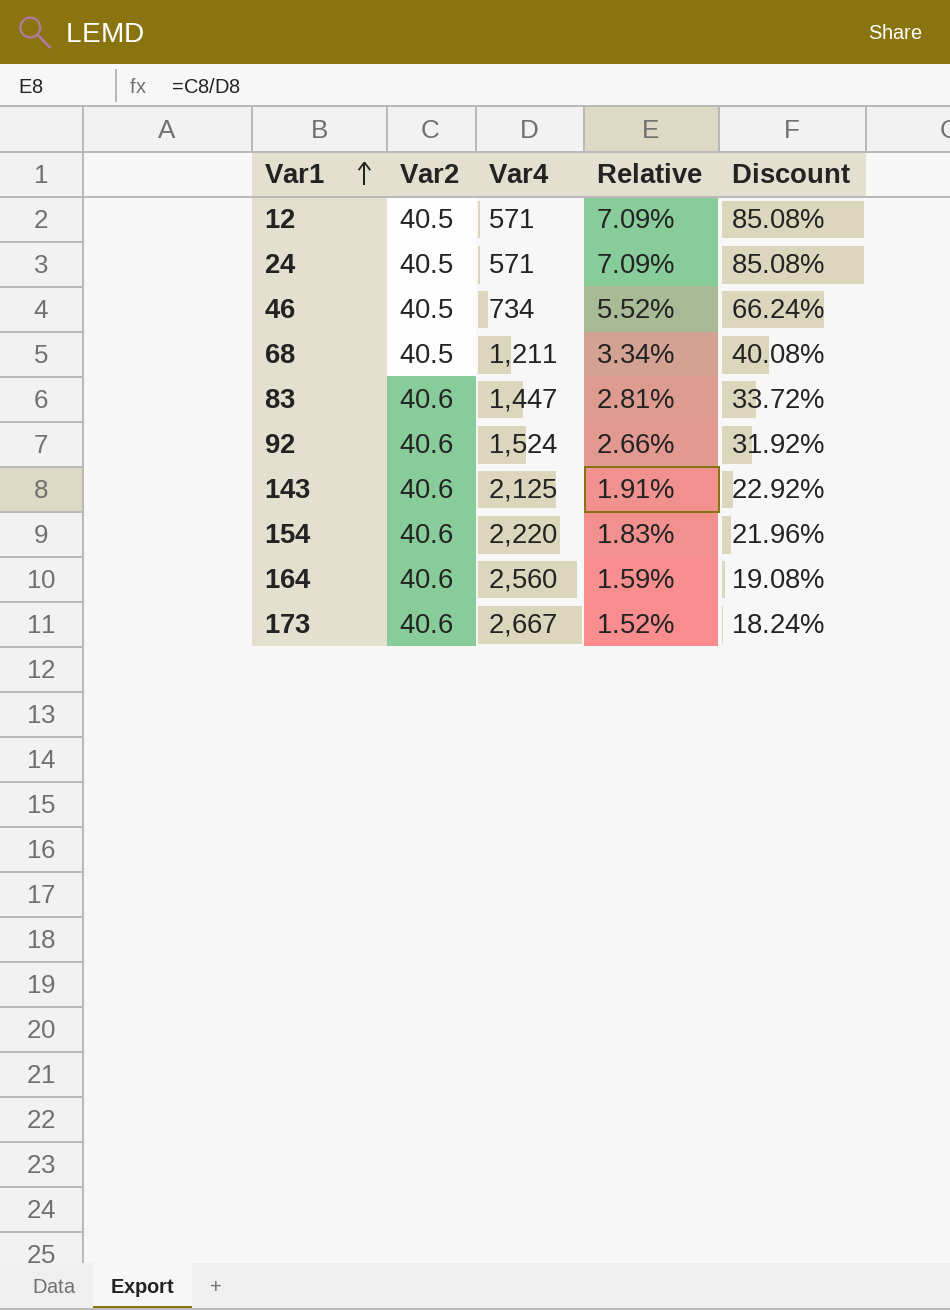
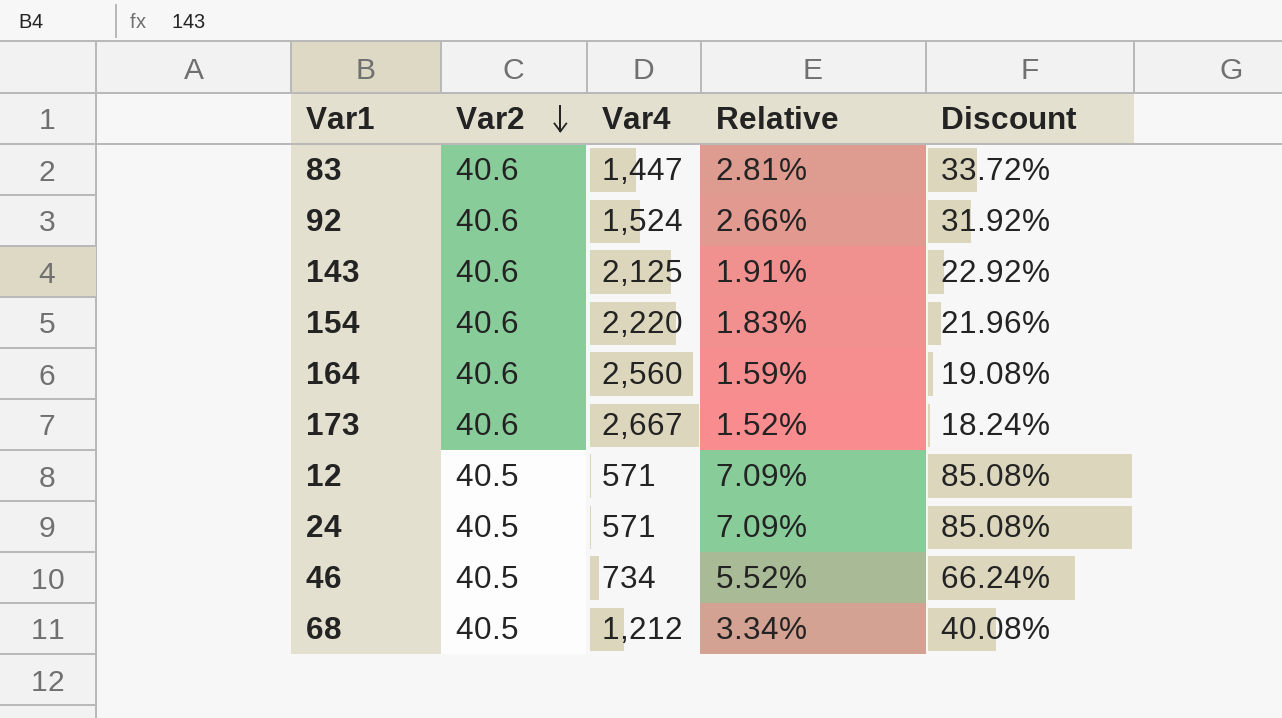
row order: Var1 ascending -> Var2 descending
68 | Var4: 1,211 -> 1,212

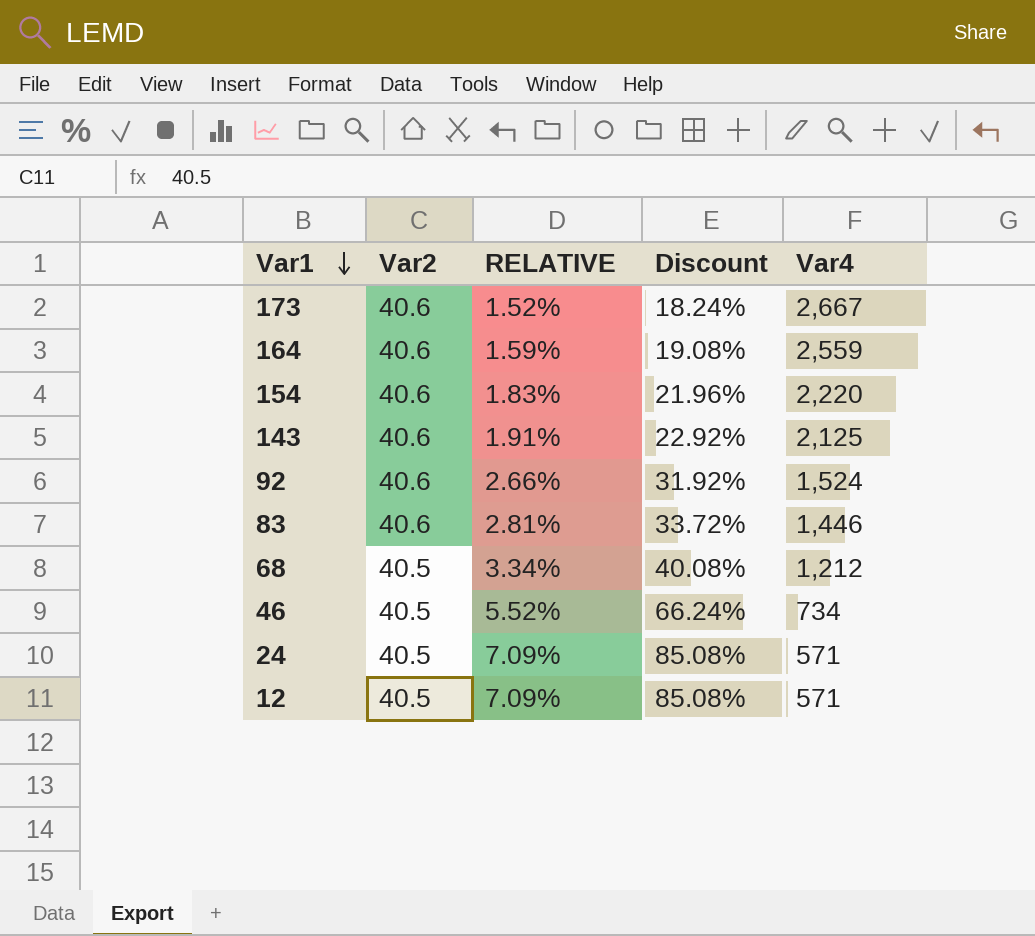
row order: Var2 descending -> Var1 descending
column name: Relative -> RELATIVE
column Var4 | position: 3 -> 5
164 | Var4: 2,560 -> 2,559
83 | Var4: 1,447 -> 1,446

